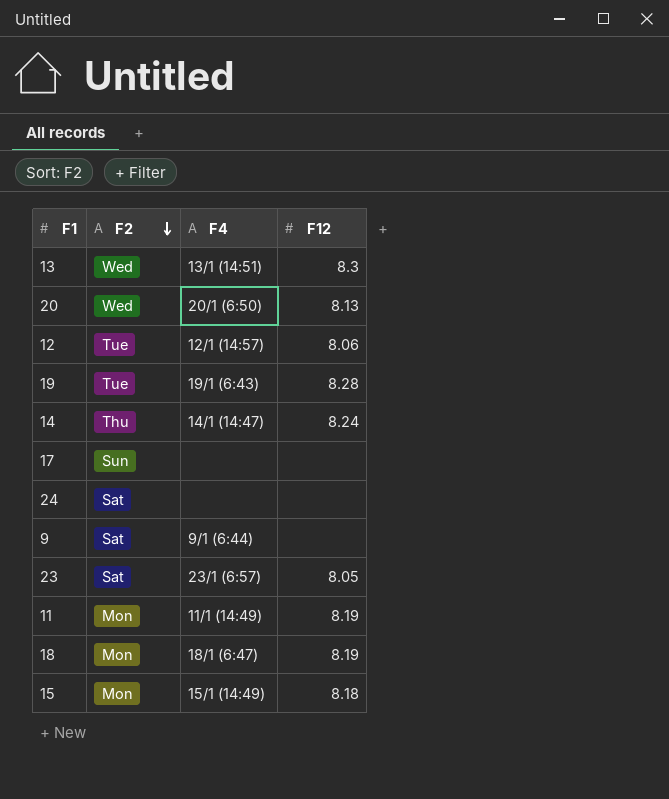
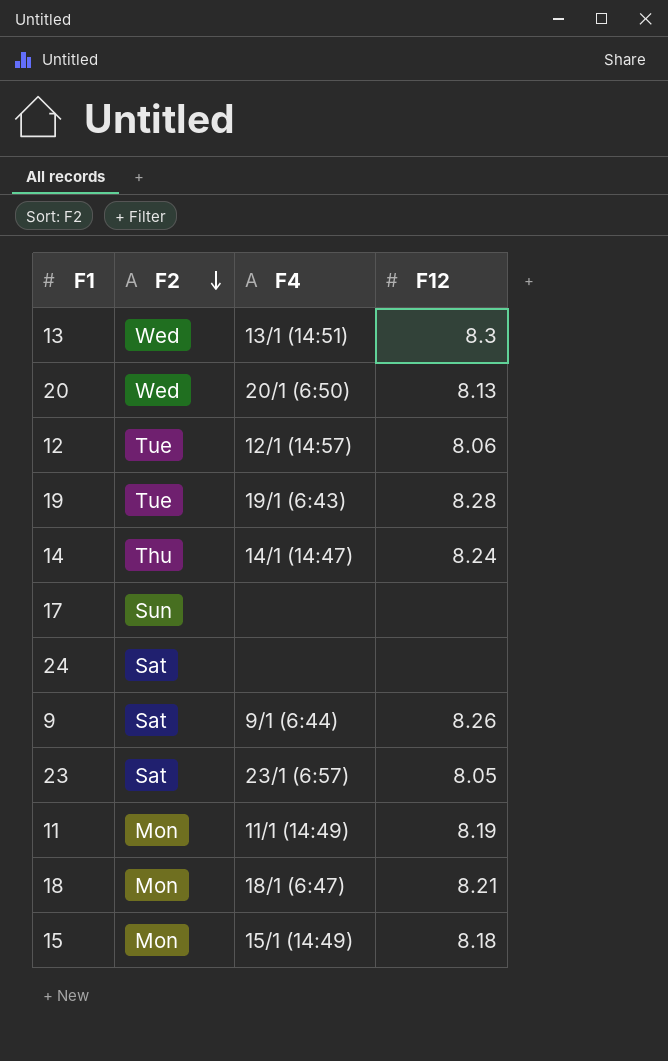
9 | F12: none -> 8.26
18 | F12: 8.19 -> 8.21

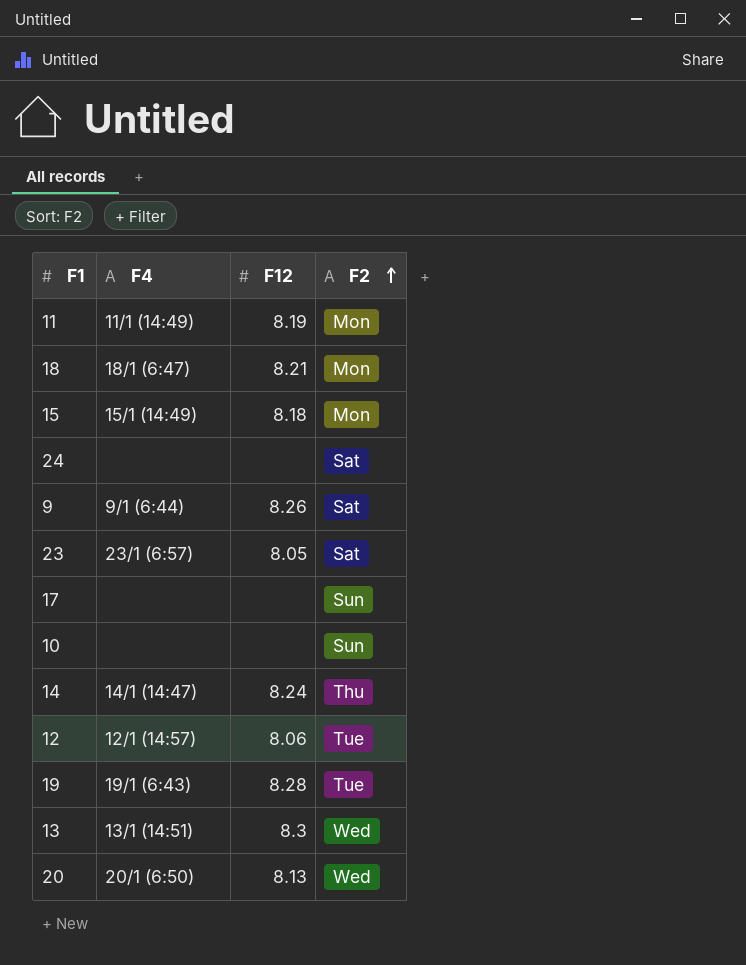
row order: F2 descending -> F2 ascending
column F2 | position: 2 -> 4
row 10: none -> none | none | Sun

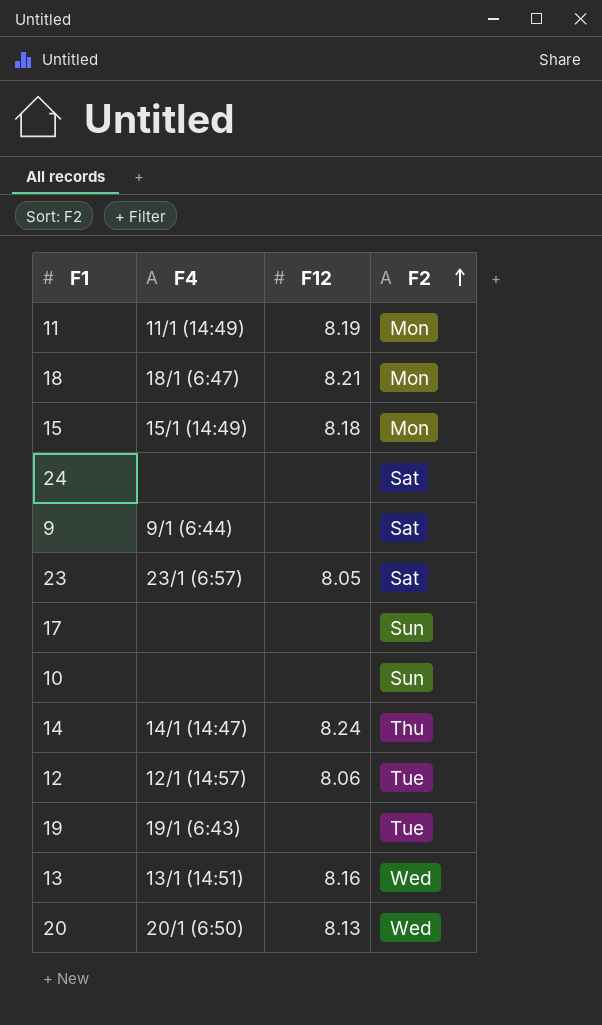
9 | F12: 8.26 -> none
19 | F12: 8.28 -> none
13 | F12: 8.3 -> 8.16

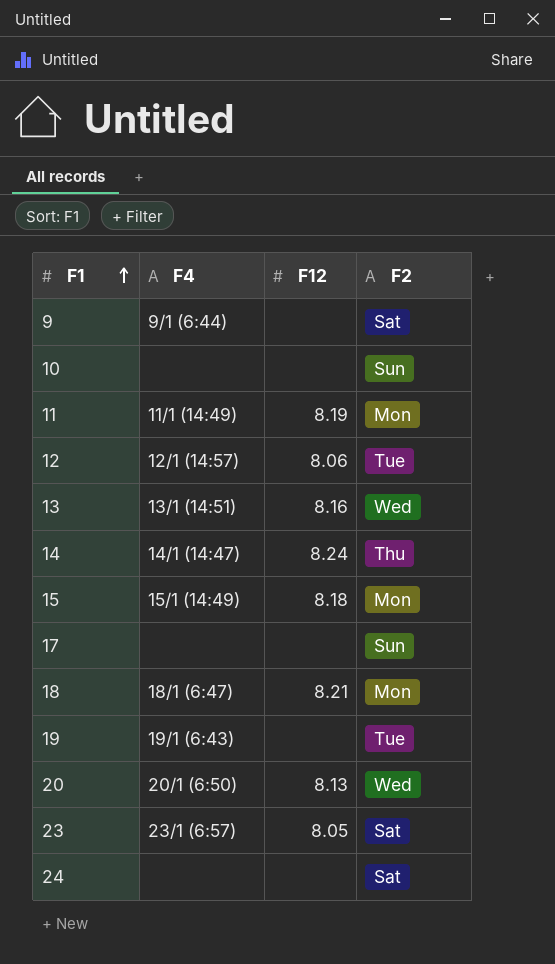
row order: F2 ascending -> F1 ascending

